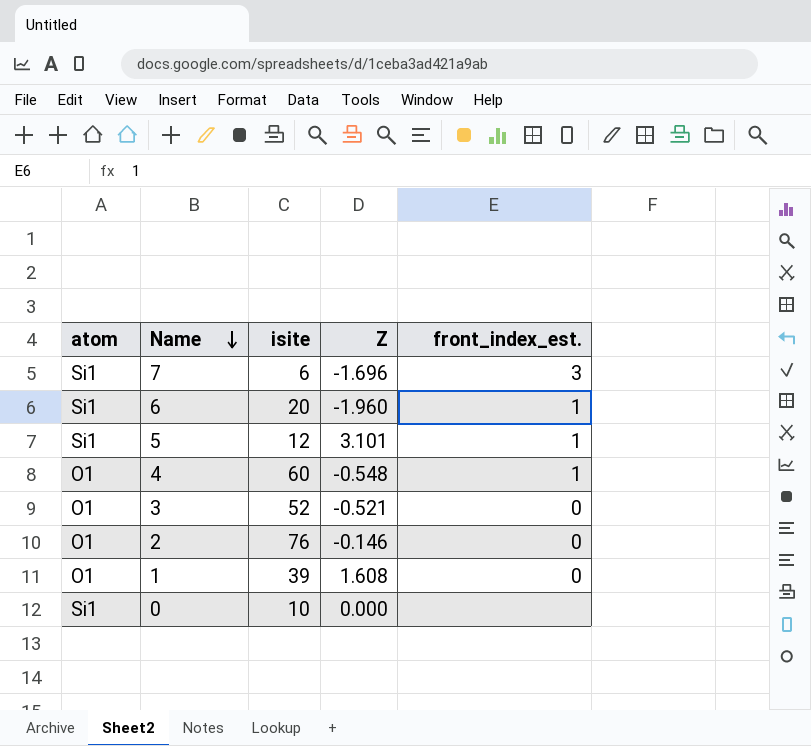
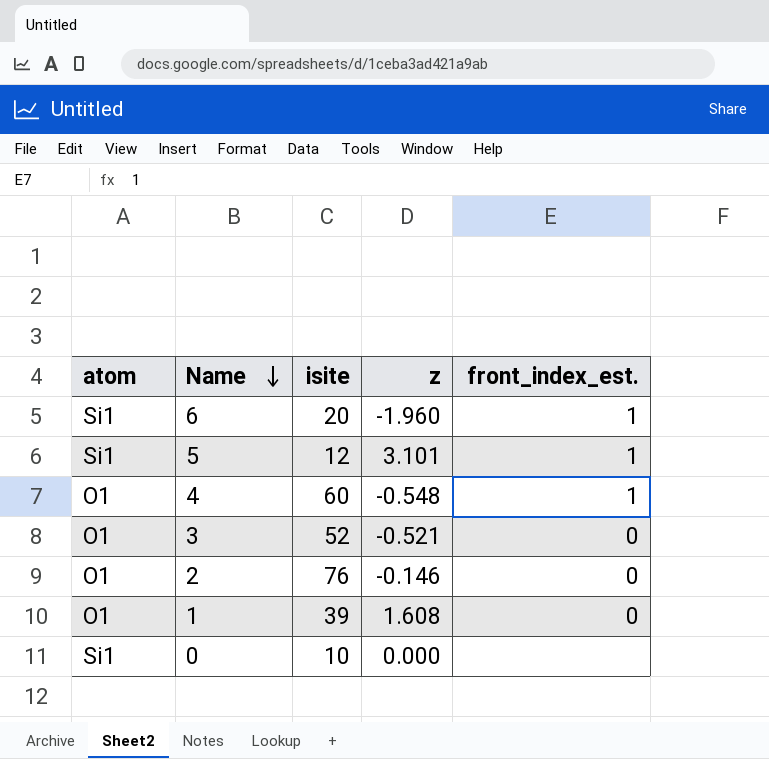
column name: Z -> z
row 7: Si1 | 6 | -1.696 | 3 -> none

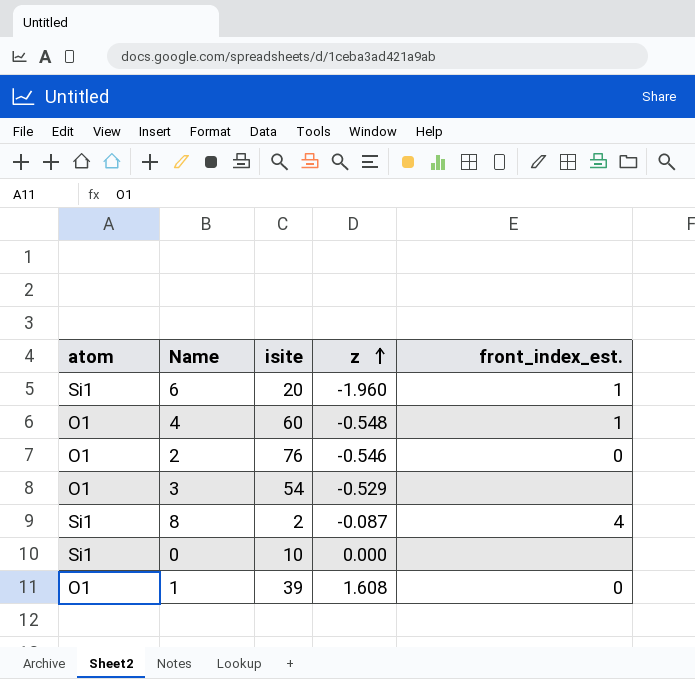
row order: Name descending -> z ascending
row 5: Si1 | 12 | 3.101 | 1 -> none
2 | z: -0.146 -> -0.546
3 | isite: 52 -> 54
3 | z: -0.521 -> -0.529
3 | front_index_est.: 0 -> none
row 8: none -> Si1 | 2 | -0.087 | 4

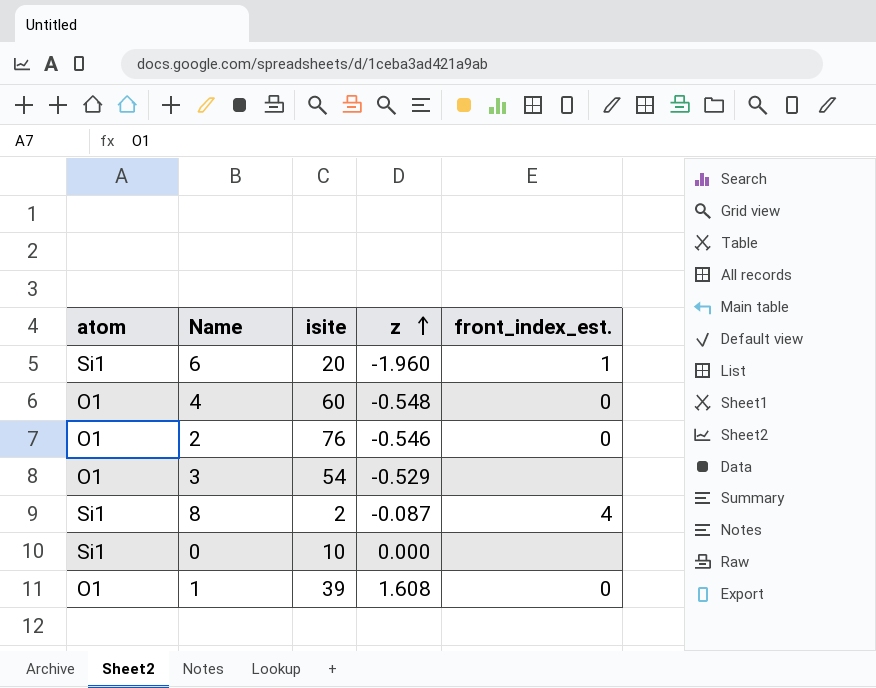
4 | front_index_est.: 1 -> 0

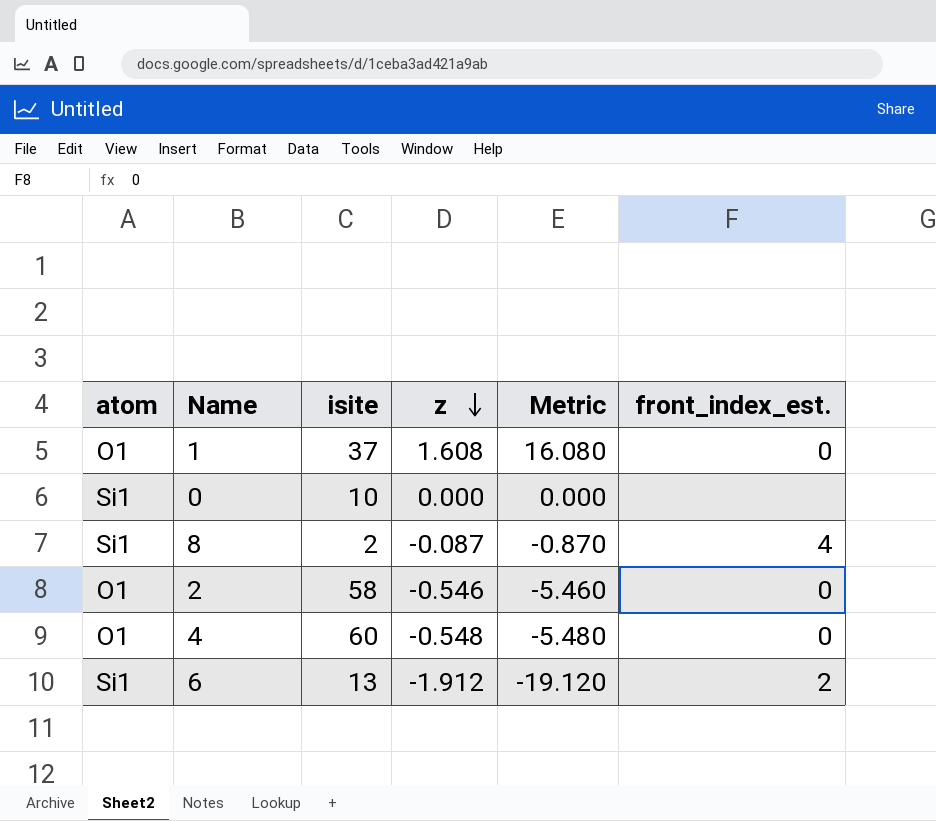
row order: z ascending -> z descending
column Metric | formula: none -> [z] * 10
row 3: O1 | 54 | -0.529 | none -> none
1 | isite: 39 -> 37
2 | isite: 76 -> 58
6 | isite: 20 -> 13
6 | z: -1.960 -> -1.912
6 | front_index_est.: 1 -> 2

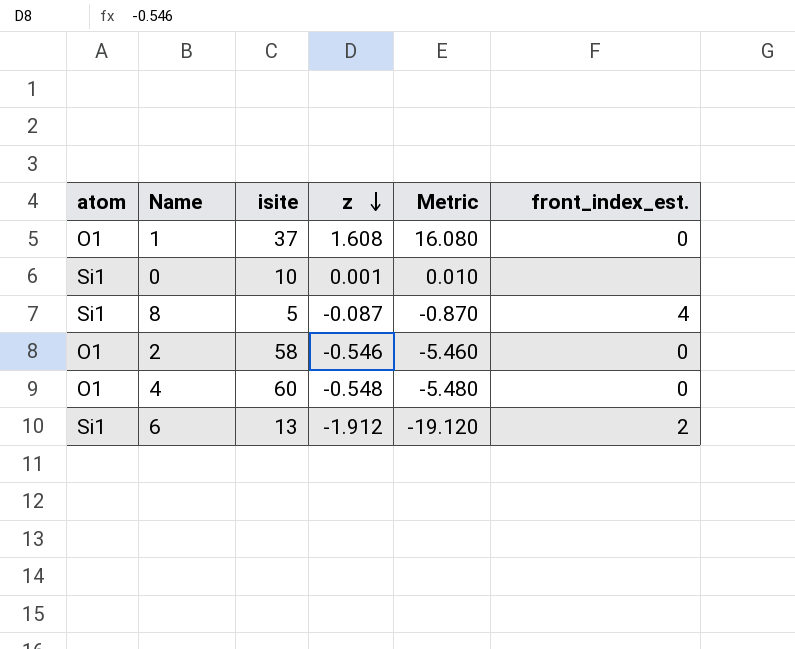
0 | z: 0.000 -> 0.001
0 | Metric: 0.000 -> 0.010
8 | isite: 2 -> 5

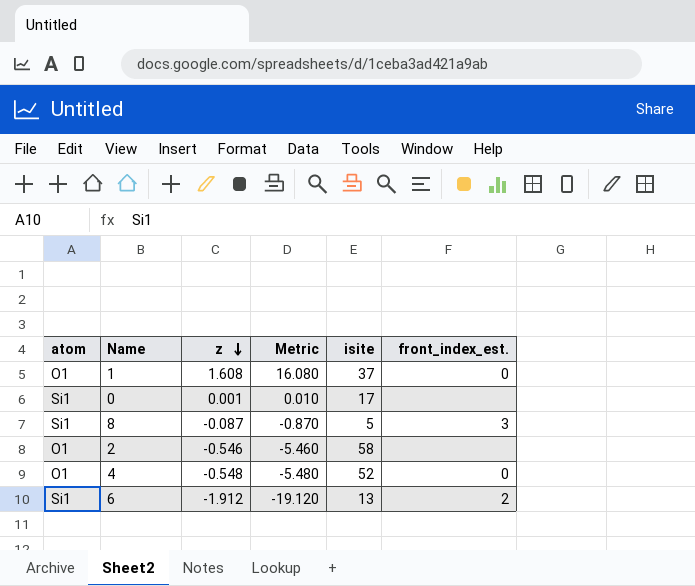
column isite | position: 3 -> 5
0 | isite: 10 -> 17
8 | front_index_est.: 4 -> 3
2 | front_index_est.: 0 -> none
4 | isite: 60 -> 52

